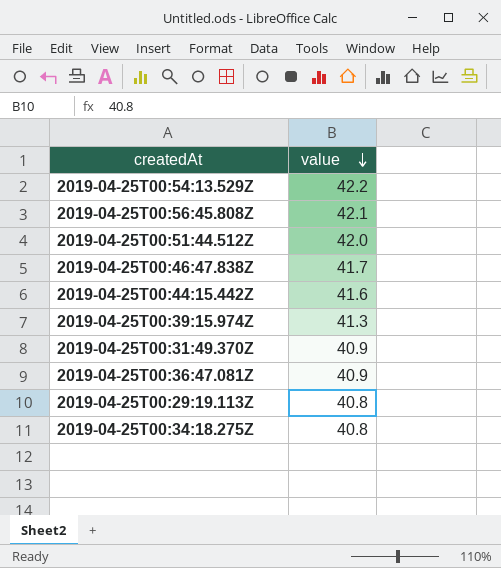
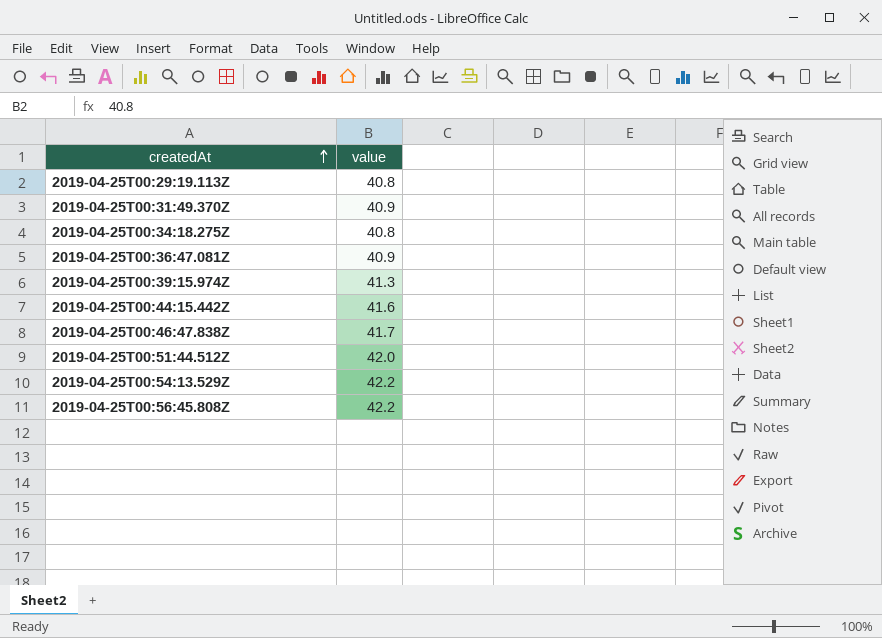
row order: value descending -> createdAt ascending
2019-04-25T00:56:45.808Z | value: 42.1 -> 42.2

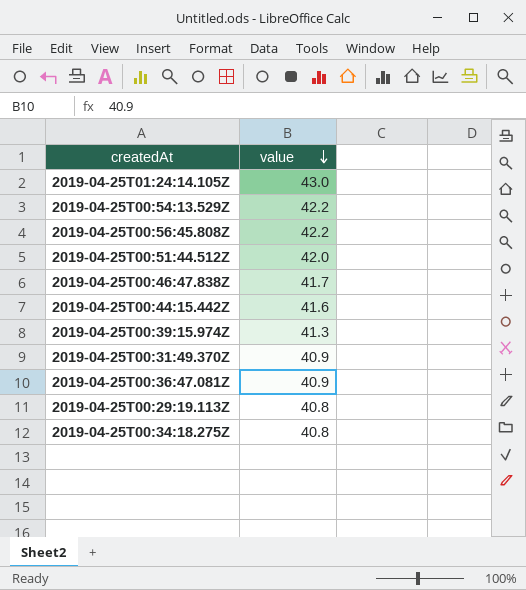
row order: createdAt ascending -> value descending
row 2019-04-25T01:24:14.105Z: none -> 43.0

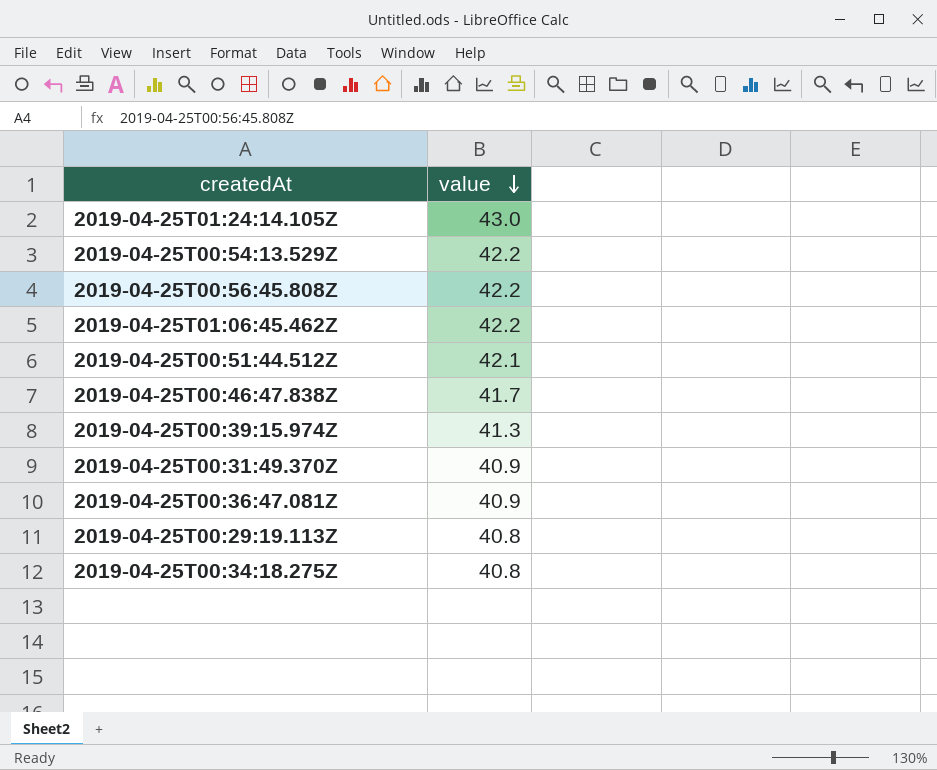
row 2019-04-25T00:44:15.442Z: 41.6 -> none
row 2019-04-25T01:06:45.462Z: none -> 42.2
2019-04-25T00:51:44.512Z | value: 42.0 -> 42.1

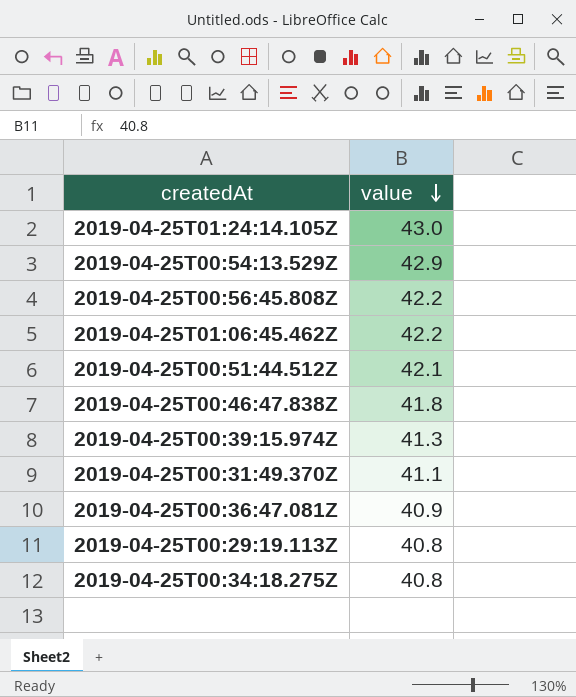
2019-04-25T00:54:13.529Z | value: 42.2 -> 42.9
2019-04-25T00:46:47.838Z | value: 41.7 -> 41.8
2019-04-25T00:31:49.370Z | value: 40.9 -> 41.1

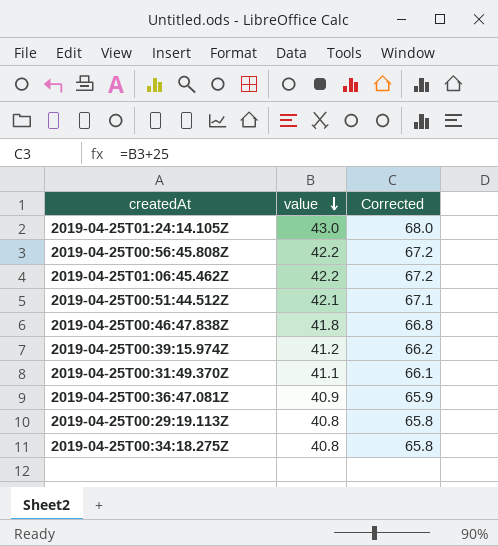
column Corrected | formula: none -> [value] + 25
row 2019-04-25T00:54:13.529Z: 42.9 -> none
2019-04-25T00:39:15.974Z | value: 41.3 -> 41.2

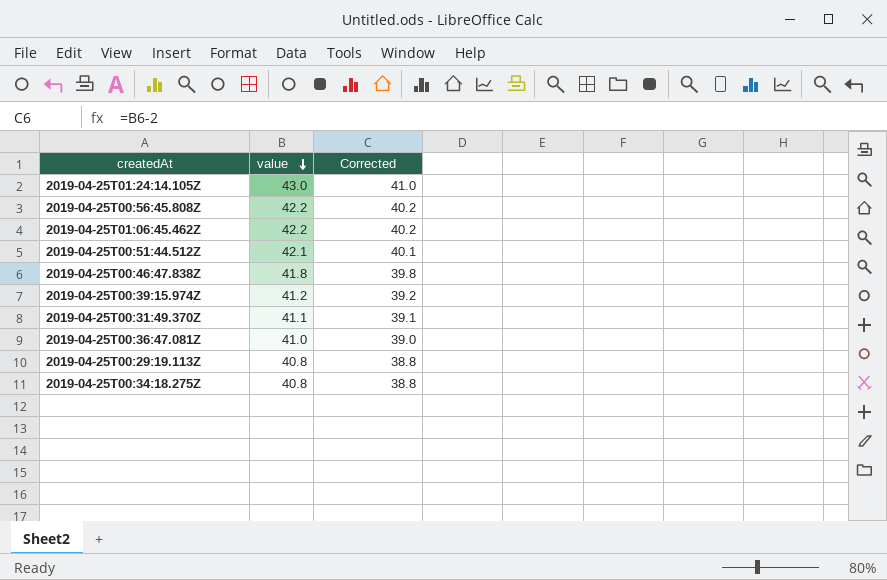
column Corrected | formula: [value] + 25 -> [value] - 2
2019-04-25T00:36:47.081Z | value: 40.9 -> 41.0

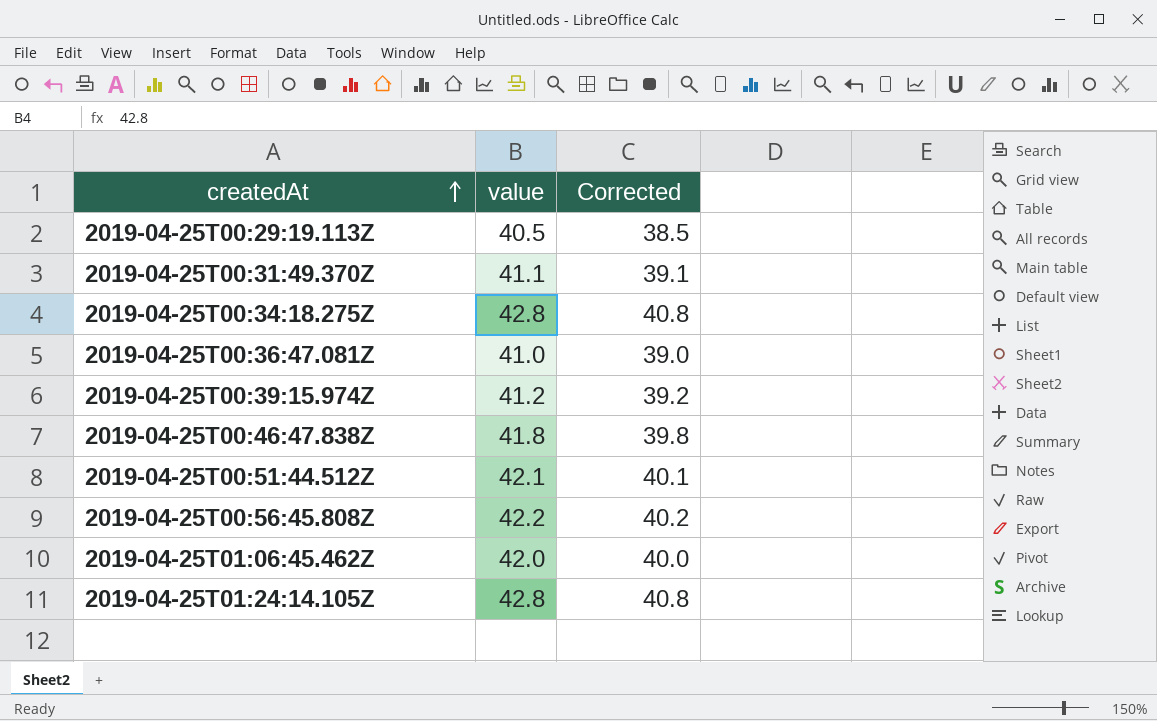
row order: value descending -> createdAt ascending
2019-04-25T00:29:19.113Z | value: 40.8 -> 40.5
2019-04-25T00:29:19.113Z | Corrected: 38.8 -> 38.5
2019-04-25T00:34:18.275Z | value: 40.8 -> 42.8
2019-04-25T00:34:18.275Z | Corrected: 38.8 -> 40.8
2019-04-25T01:06:45.462Z | value: 42.2 -> 42.0
2019-04-25T01:06:45.462Z | Corrected: 40.2 -> 40.0
2019-04-25T01:24:14.105Z | value: 43.0 -> 42.8
2019-04-25T01:24:14.105Z | Corrected: 41.0 -> 40.8

